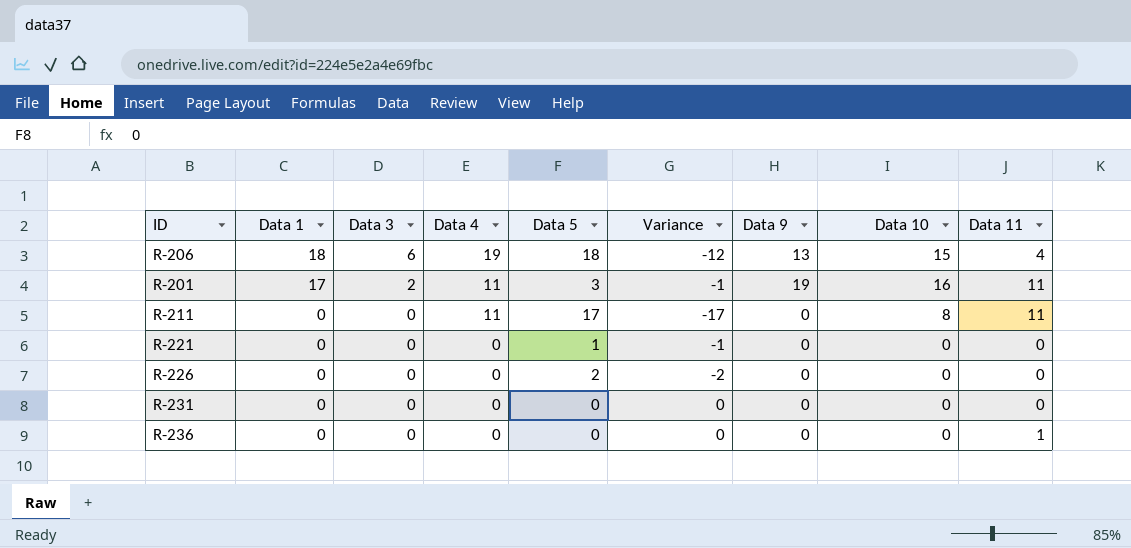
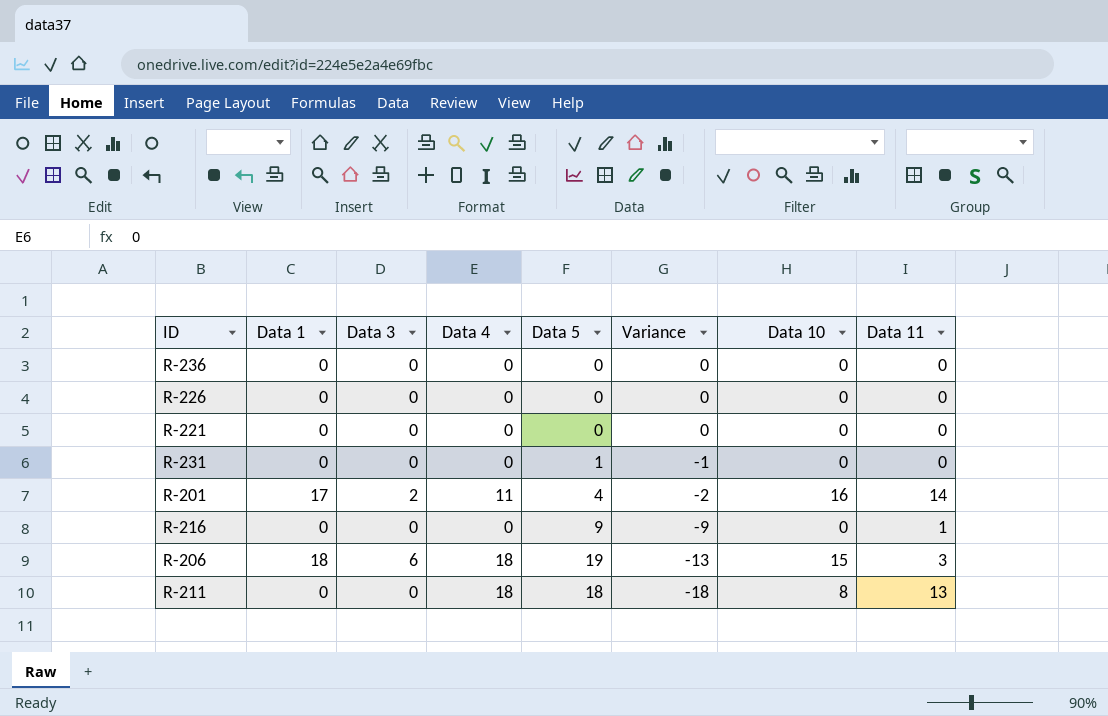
row order: Data 1 descending -> Variance descending
column Data 9 | position: 7 -> none
R-236 | Data 11: 1 -> 0
R-226 | Data 5: 2 -> 0
R-226 | Variance: -2 -> 0
R-221 | Data 5: 1 -> 0
R-221 | Variance: -1 -> 0
R-231 | Data 5: 0 -> 1
R-231 | Variance: 0 -> -1
R-201 | Data 5: 3 -> 4
R-201 | Variance: -1 -> -2
R-201 | Data 11: 11 -> 14
row R-216: none -> 0 | 0 | 0 | 9 | -9 | 0 | 1
R-206 | Data 4: 19 -> 18
R-206 | Data 5: 18 -> 19
R-206 | Variance: -12 -> -13
R-206 | Data 11: 4 -> 3
R-211 | Data 4: 11 -> 18
R-211 | Data 5: 17 -> 18
R-211 | Variance: -17 -> -18
R-211 | Data 11: 11 -> 13

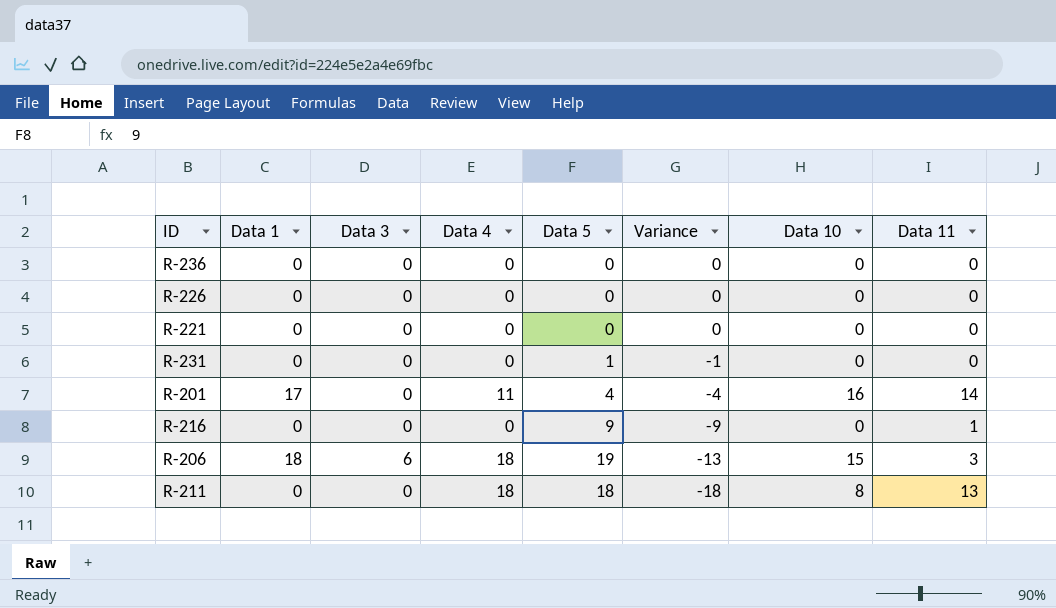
R-201 | Data 3: 2 -> 0
R-201 | Variance: -2 -> -4

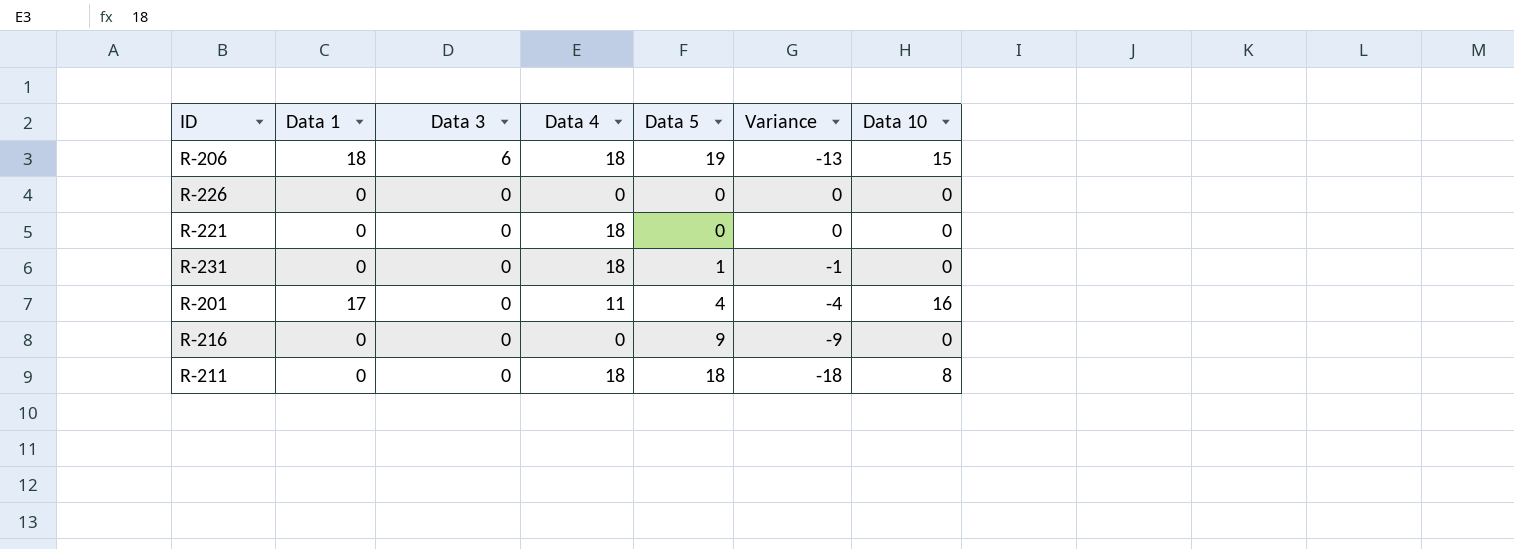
row order: Variance descending -> Data 3 descending
column Data 11 | position: 8 -> none
row R-236: 0 | 0 | 0 | 0 | 0 | 0 | 0 -> none
R-221 | Data 4: 0 -> 18
R-231 | Data 4: 0 -> 18

